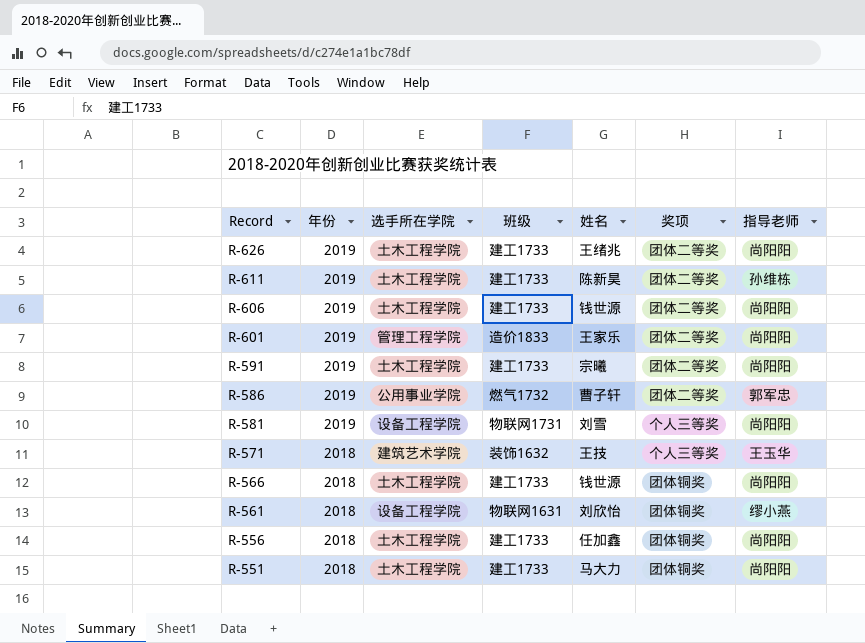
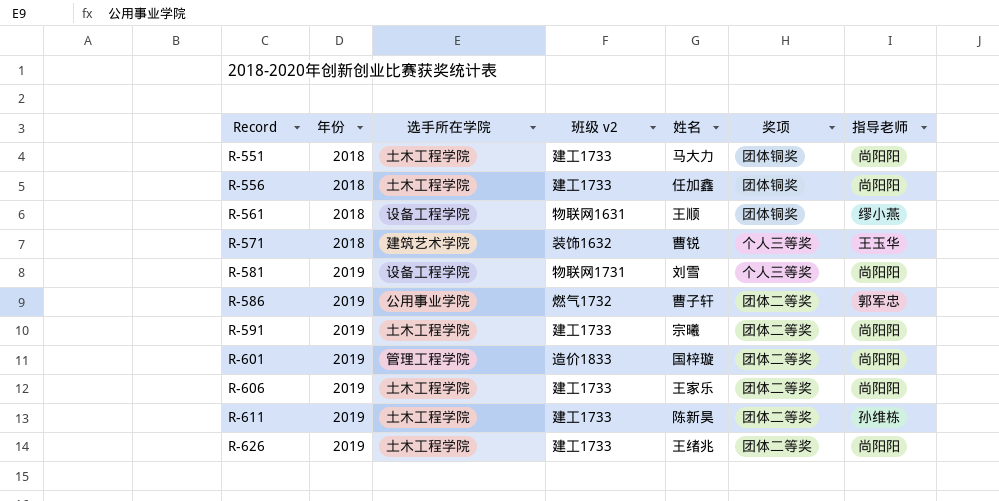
row order: Record descending -> Record ascending
column name: 班级 -> 班级 v2
row R-566: 2018 | 土木工程学院 | 建工1733 | 钱世源 | 团体铜奖 | 尚阳阳 -> none
R-561 | 姓名: 刘欣怡 -> 王顺
R-571 | 姓名: 王技 -> 曹锐
R-601 | 姓名: 王家乐 -> 国梓璇
R-606 | 姓名: 钱世源 -> 王家乐

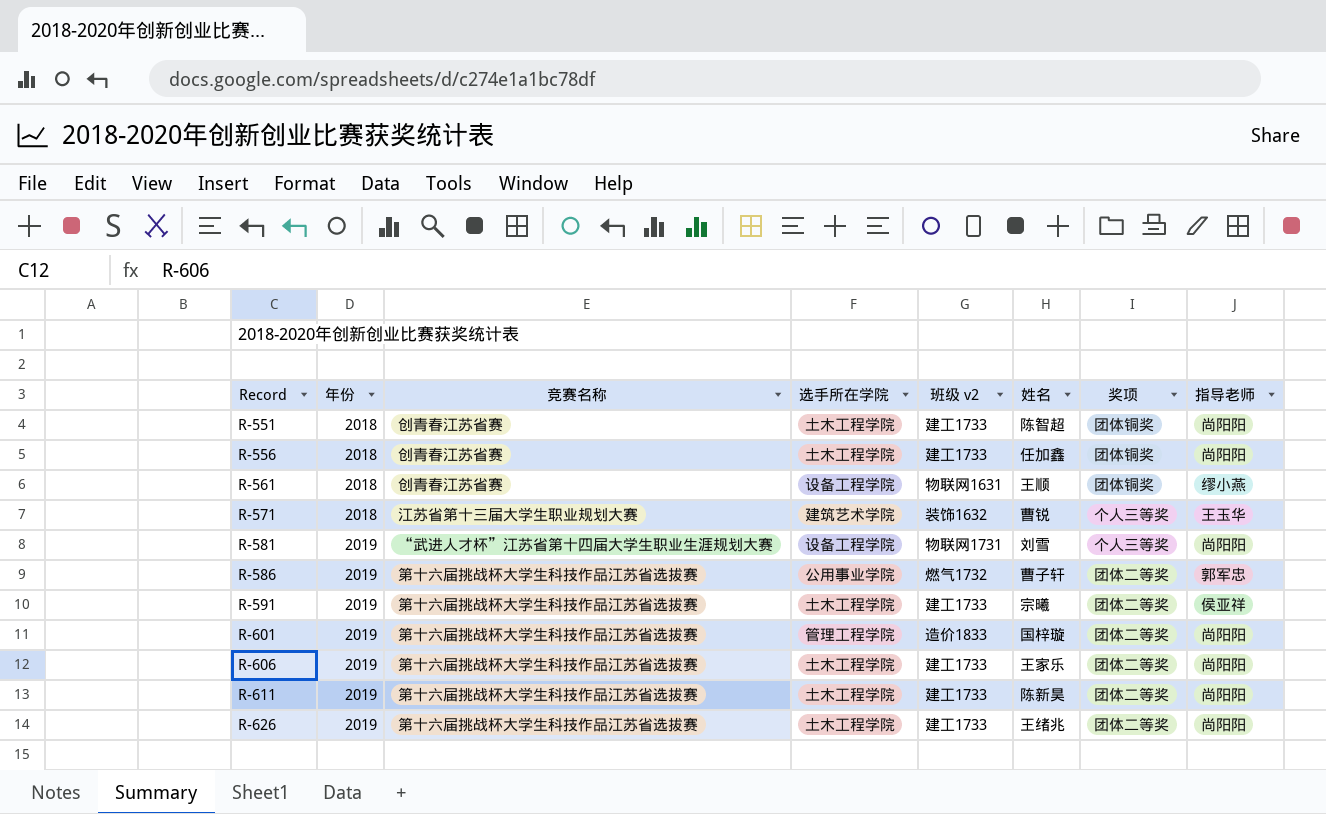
column 竞赛名称 | position: none -> 3
R-551 | 姓名: 马大力 -> 陈智超
R-591 | 指导老师: 尚阳阳 -> 侯亚祥
R-611 | 指导老师: 孙维栋 -> 尚阳阳

